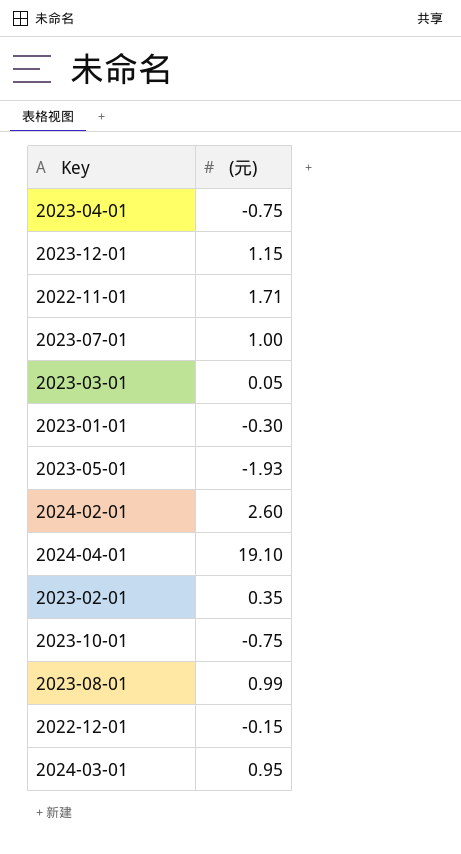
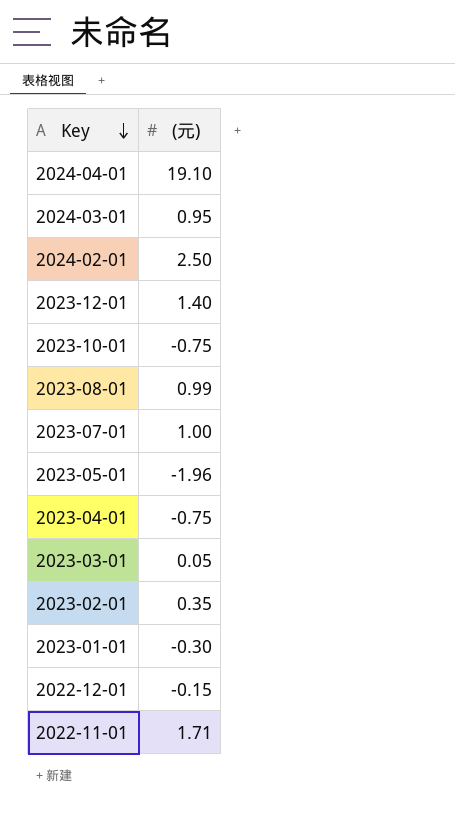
row order: none -> Key descending
2024-02-01 | (元): 2.60 -> 2.50
2023-12-01 | (元): 1.15 -> 1.40
2023-05-01 | (元): -1.93 -> -1.96

